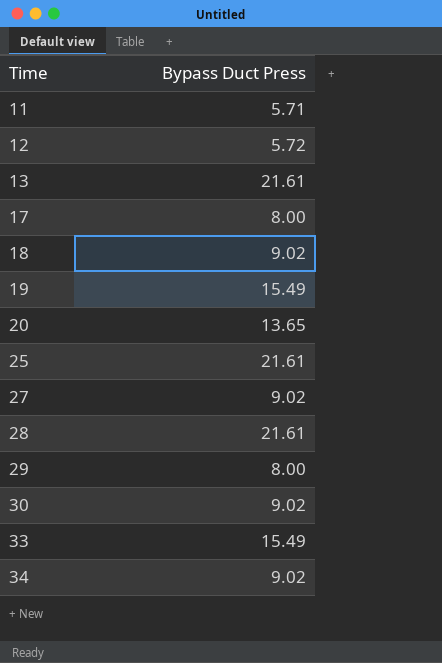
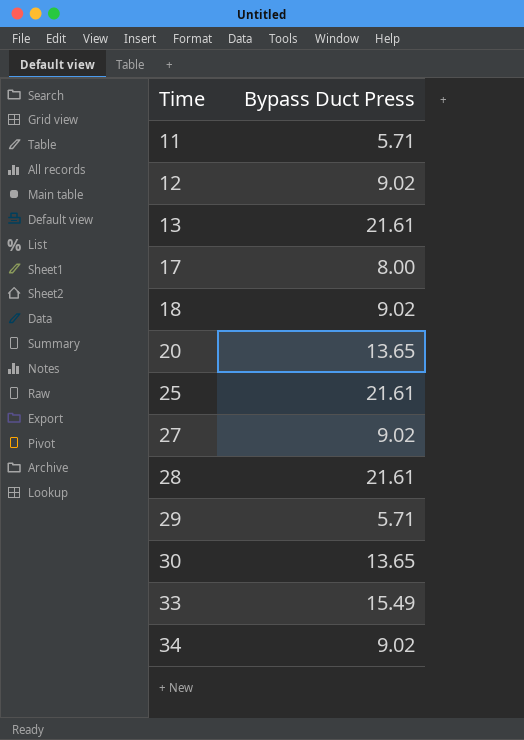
row 19: 15.49 -> none
12 | Bypass Duct Press: 5.72 -> 9.02
29 | Bypass Duct Press: 8.00 -> 5.71
30 | Bypass Duct Press: 9.02 -> 13.65

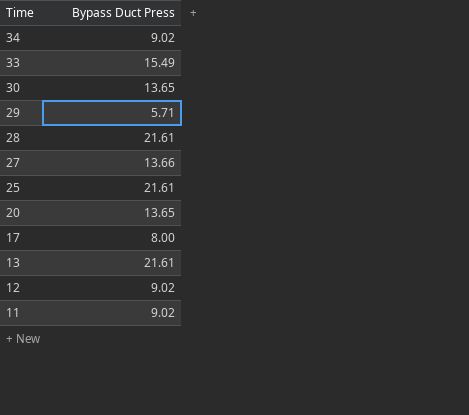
row order: Time ascending -> Time descending
row 18: 9.02 -> none
27 | Bypass Duct Press: 9.02 -> 13.66
11 | Bypass Duct Press: 5.71 -> 9.02

